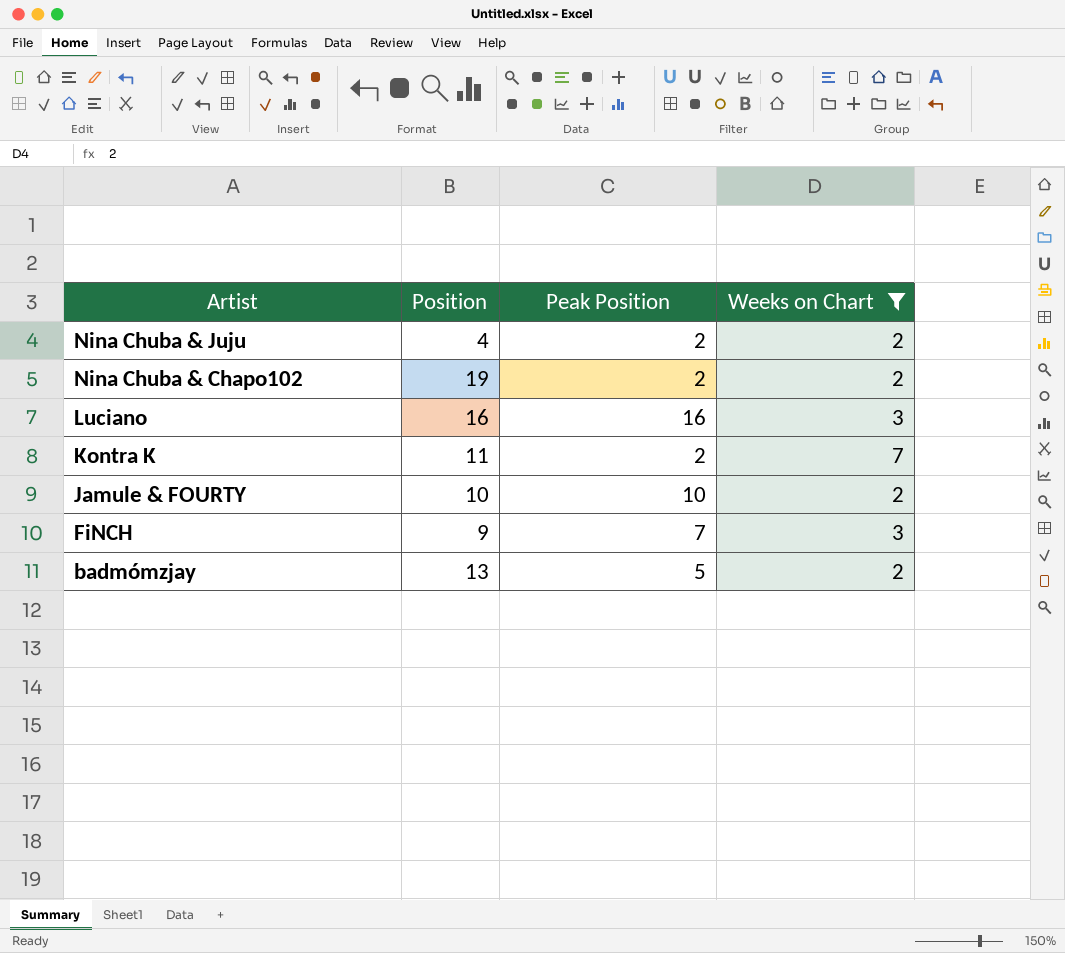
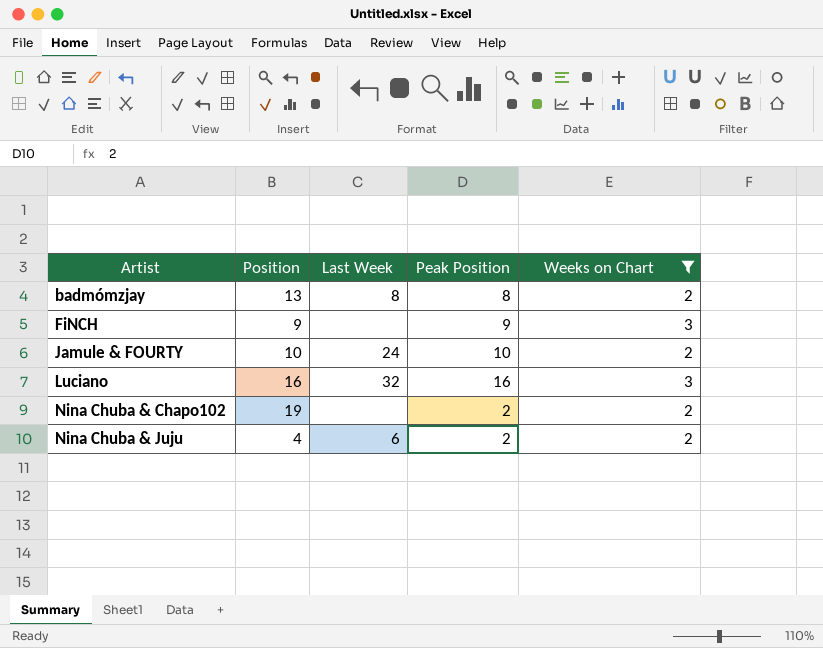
row order: Artist descending -> Artist ascending
column Last Week | position: none -> 3
row Kontra K: 11 | 2 | 7 -> none
badmómzjay | Peak Position: 5 -> 8
FiNCH | Peak Position: 7 -> 9

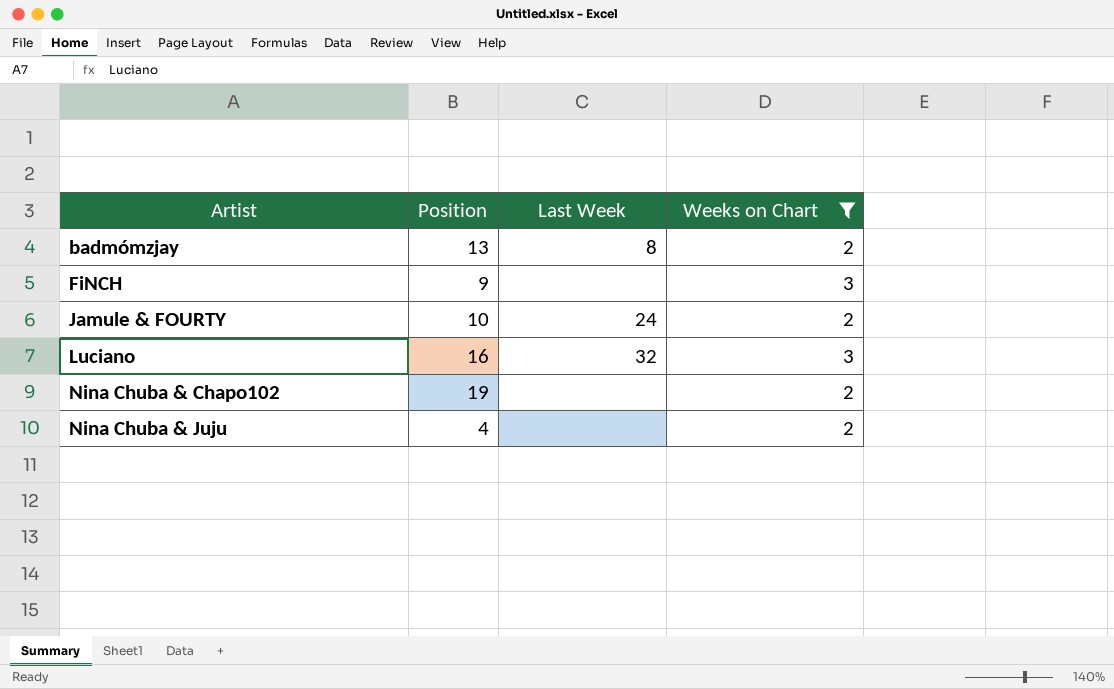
column Peak Position | position: 4 -> none
Nina Chuba & Juju | Last Week: 6 -> none

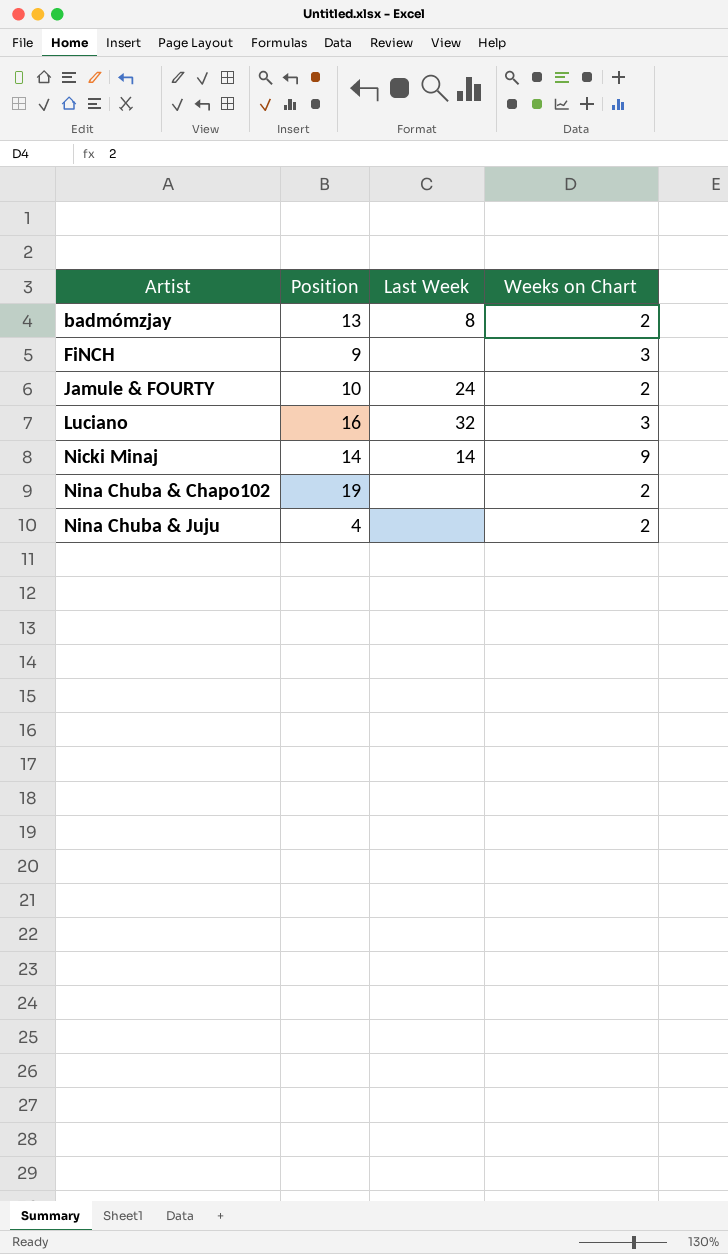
filter: Weeks on Chart != 9 -> none

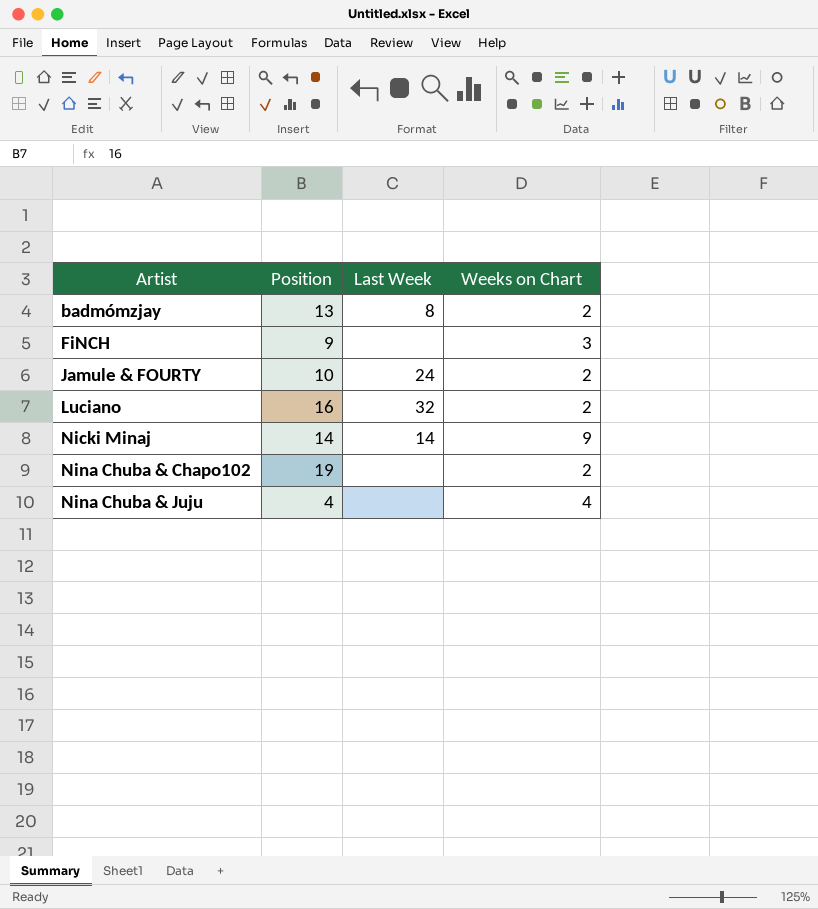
Luciano | Weeks on Chart: 3 -> 2
Nina Chuba & Juju | Weeks on Chart: 2 -> 4

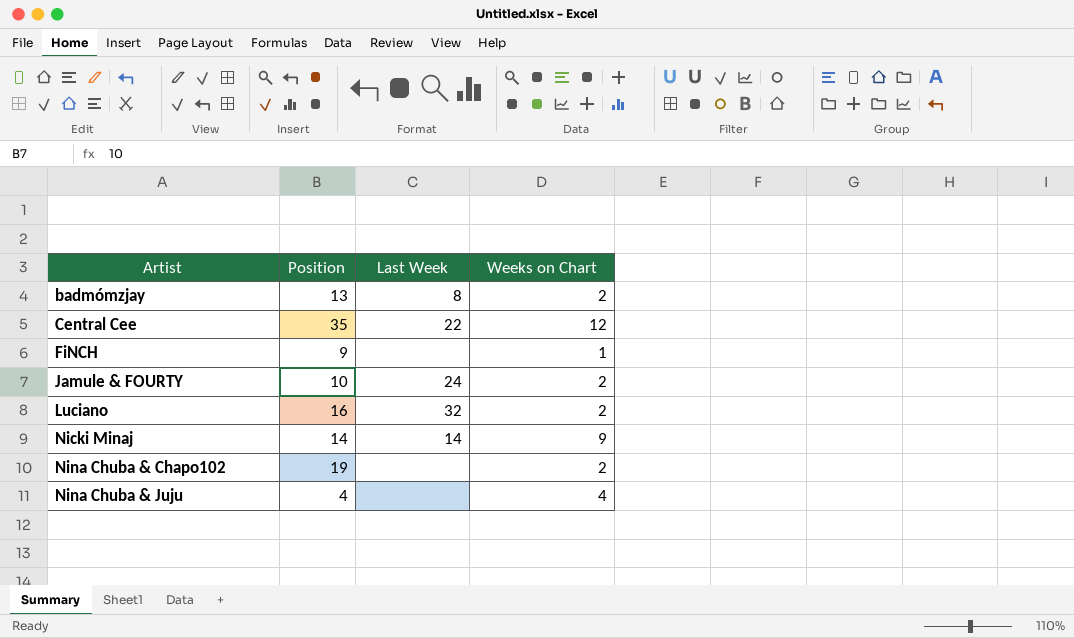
row Central Cee: none -> 35 | 22 | 12
FiNCH | Weeks on Chart: 3 -> 1

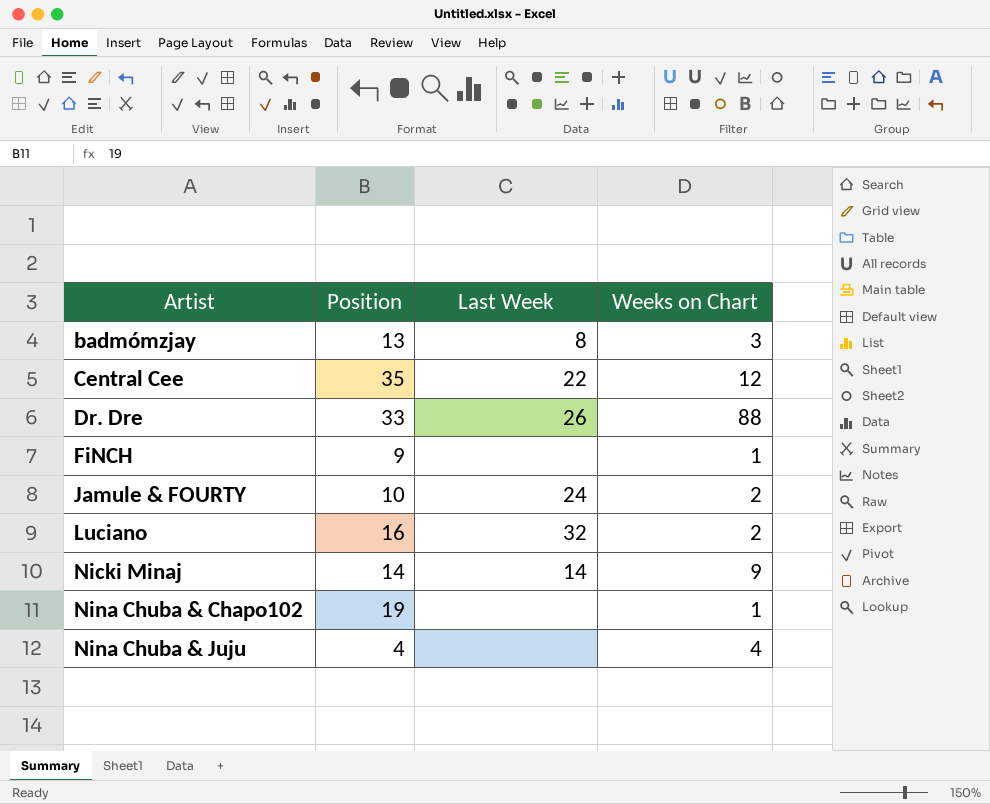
badmómzjay | Weeks on Chart: 2 -> 3
row Dr. Dre: none -> 33 | 26 | 88
Nina Chuba & Chapo102 | Weeks on Chart: 2 -> 1

